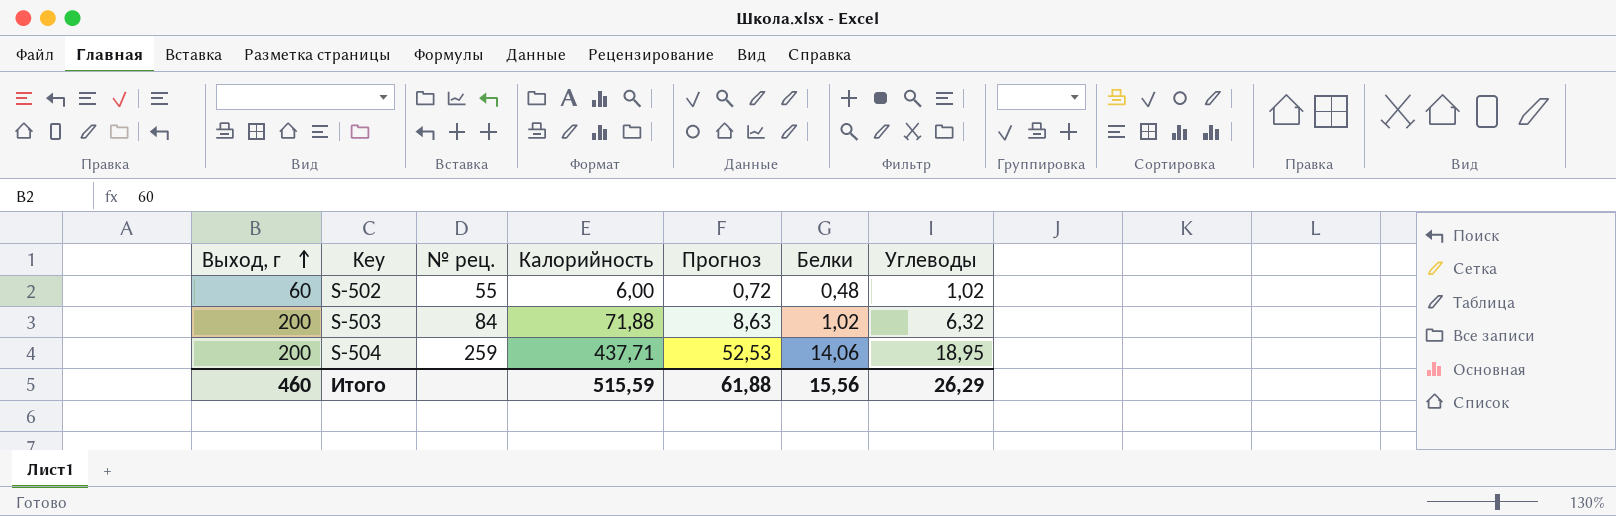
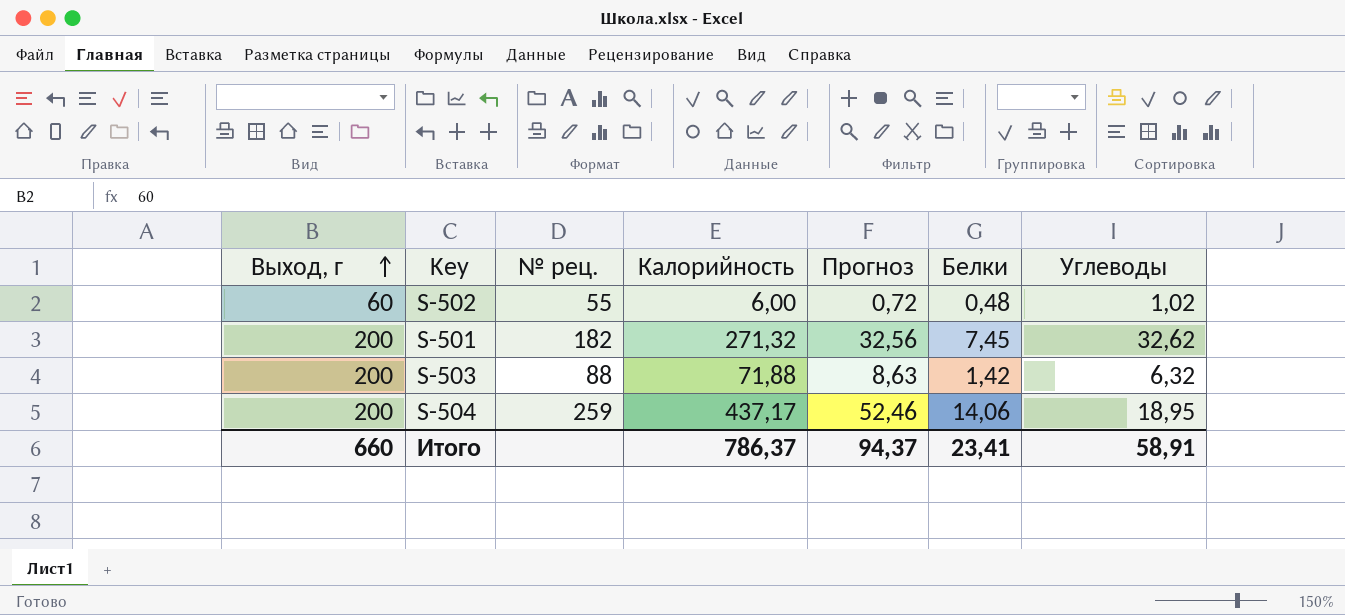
row S-501: none -> 200 | 182 | 271,32 | 32,56 | 7,45 | 32,62
S-503 | № рец.: 84 -> 88
S-503 | Белки: 1,02 -> 1,42
S-504 | Калорийность: 437,71 -> 437,17
S-504 | Прогноз: 52,53 -> 52,46
Итого | Выход, г: 460 -> 660
Итого | Калорийность: 515,59 -> 786,37
Итого | Прогноз: 61,88 -> 94,37
Итого | Белки: 15,56 -> 23,41
Итого | Углеводы: 26,29 -> 58,91

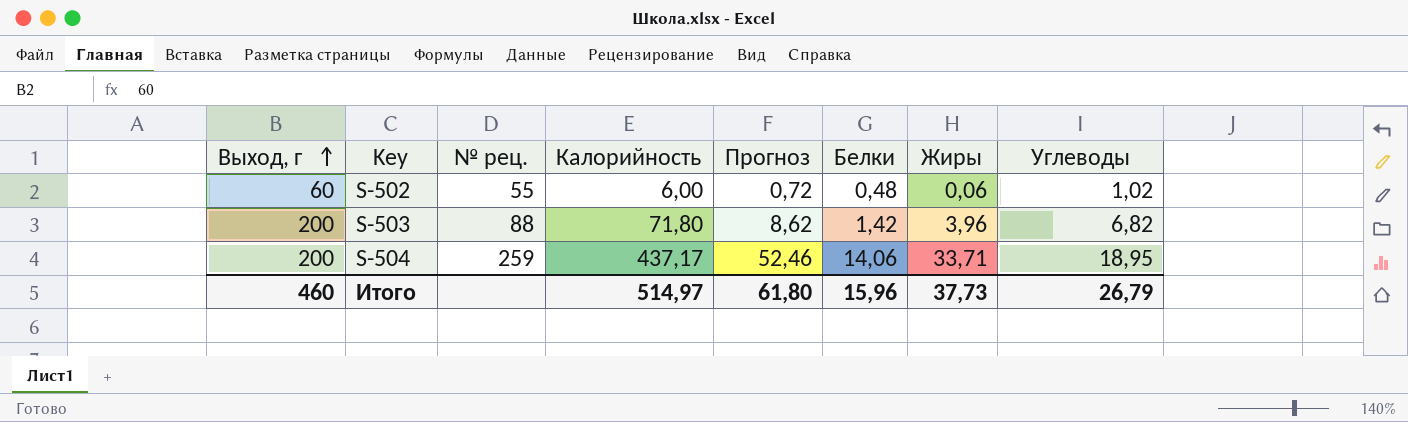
column Жиры | position: none -> 7
row S-501: 200 | 182 | 271,32 | 32,56 | 7,45 | 32,62 -> none
S-503 | Калорийность: 71,88 -> 71,80
S-503 | Прогноз: 8,63 -> 8,62
S-503 | Углеводы: 6,32 -> 6,82
Итого | Выход, г: 660 -> 460
Итого | Калорийность: 786,37 -> 514,97
Итого | Прогноз: 94,37 -> 61,80
Итого | Белки: 23,41 -> 15,96
Итого | Углеводы: 58,91 -> 26,79

